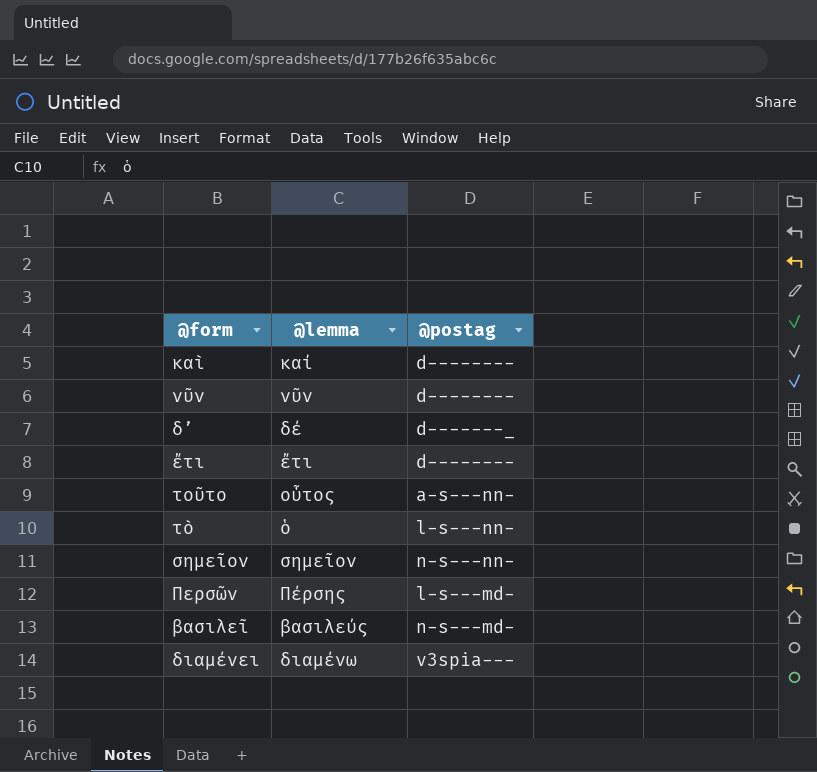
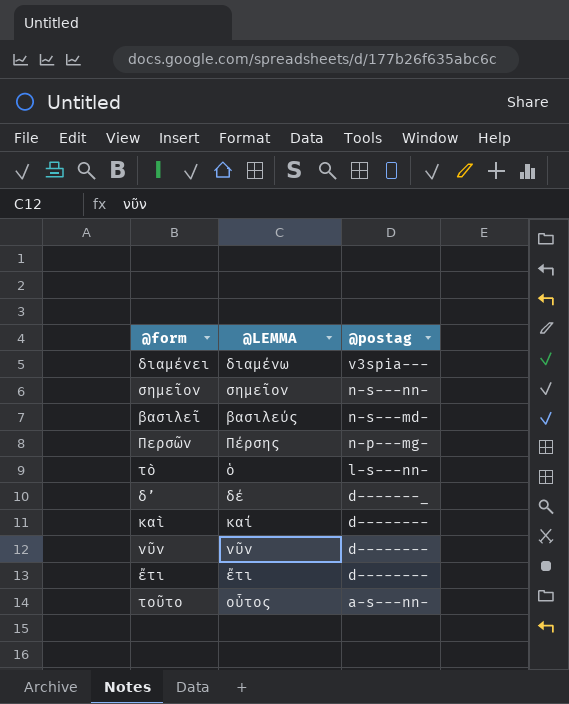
row order: none -> @postag descending
column name: @lemma -> @LEMMA
Περσῶν | @postag: l-s---md- -> n-p---mg-

